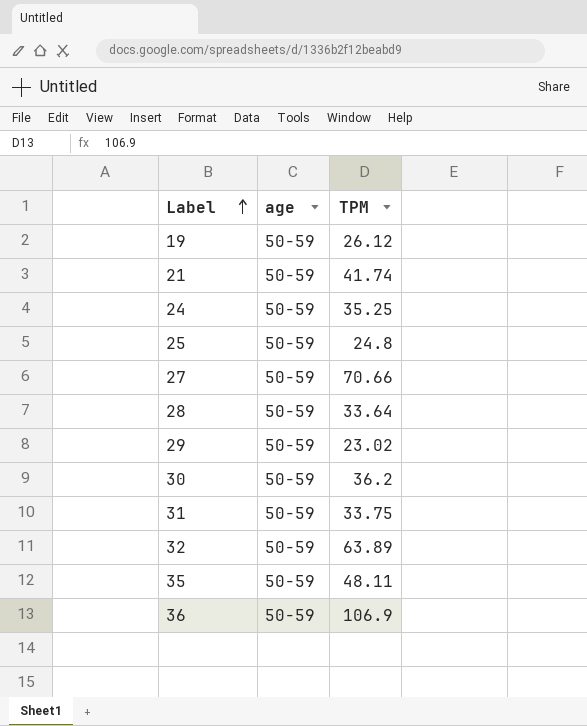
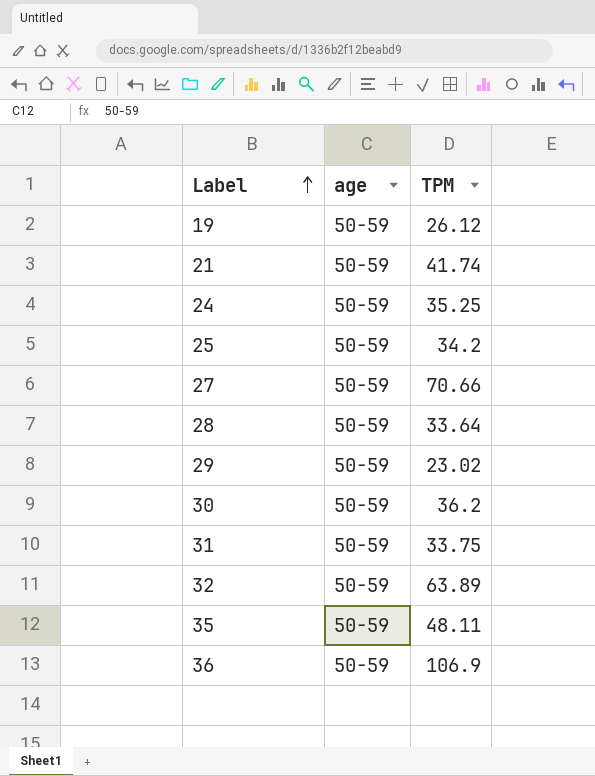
25 | TPM: 24.8 -> 34.2

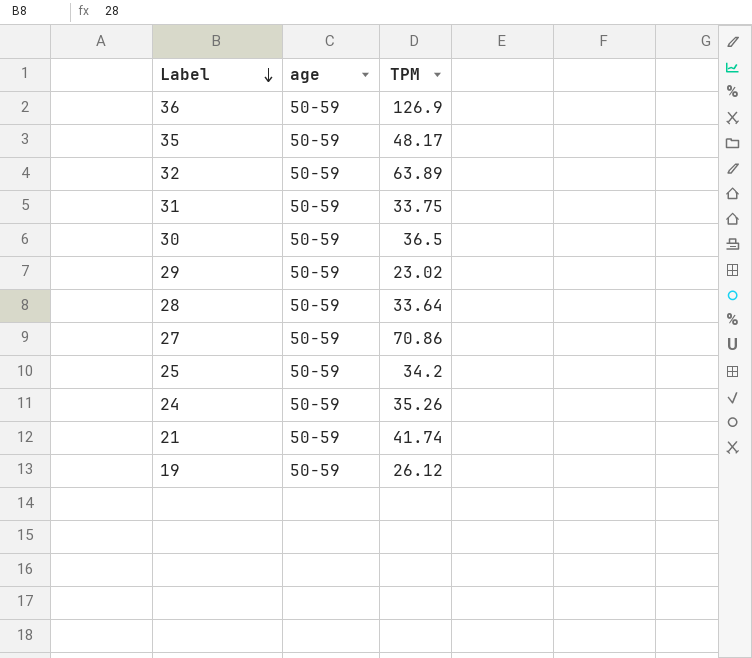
row order: Label ascending -> Label descending
36 | TPM: 106.9 -> 126.9
35 | TPM: 48.11 -> 48.17
30 | TPM: 36.2 -> 36.5
27 | TPM: 70.66 -> 70.86
24 | TPM: 35.25 -> 35.26

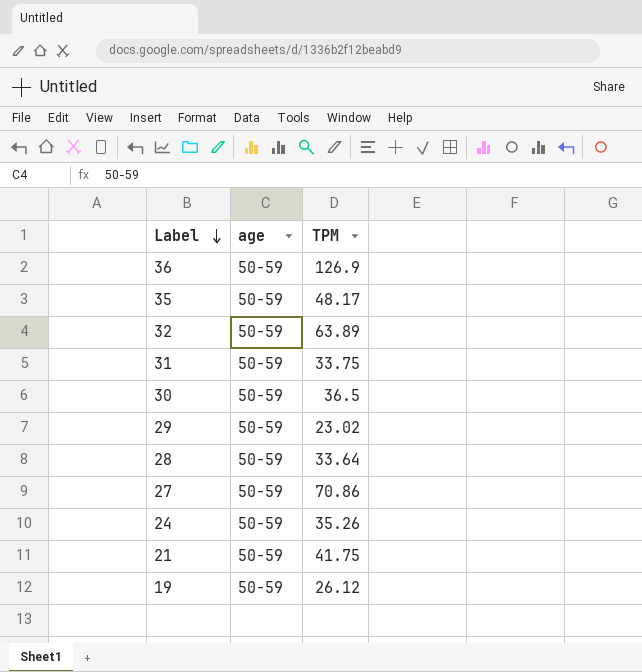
row 25: 50-59 | 34.2 -> none
21 | TPM: 41.74 -> 41.75

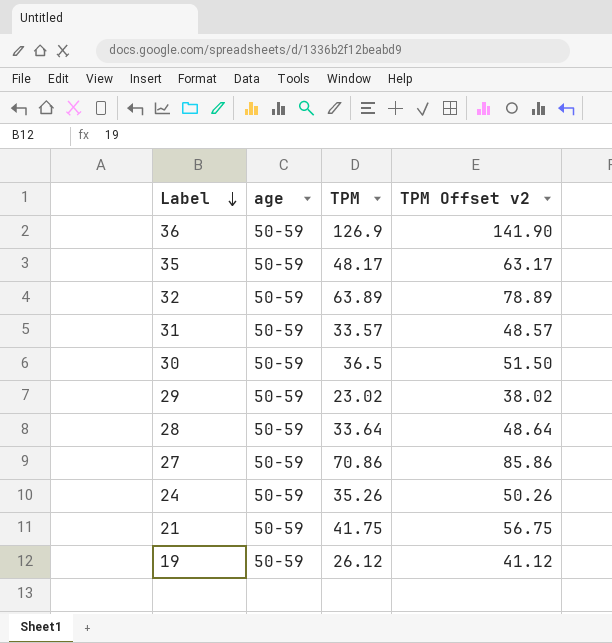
column TPM Offset v2 | formula: none -> [TPM] + 15
31 | TPM: 33.75 -> 33.57

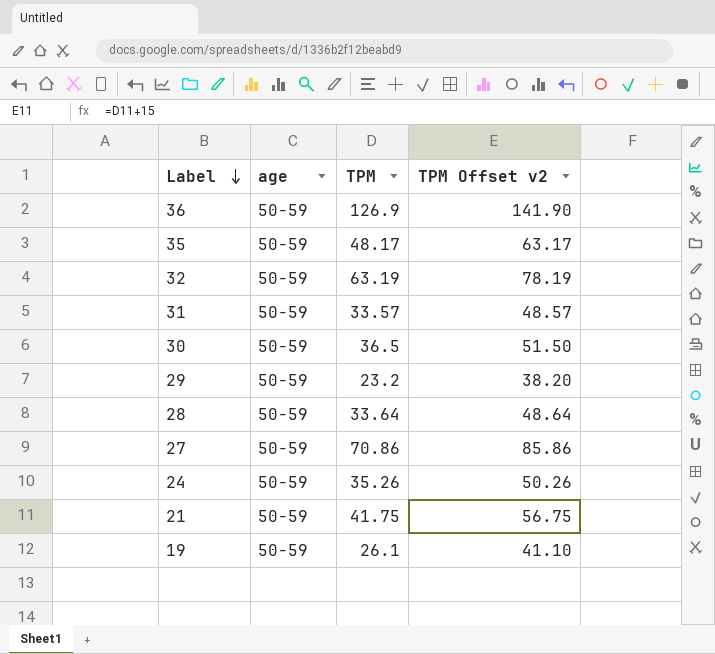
32 | TPM: 63.89 -> 63.19
32 | TPM Offset v2: 78.89 -> 78.19
29 | TPM: 23.02 -> 23.2
29 | TPM Offset v2: 38.02 -> 38.20
19 | TPM: 26.12 -> 26.1
19 | TPM Offset v2: 41.12 -> 41.10

